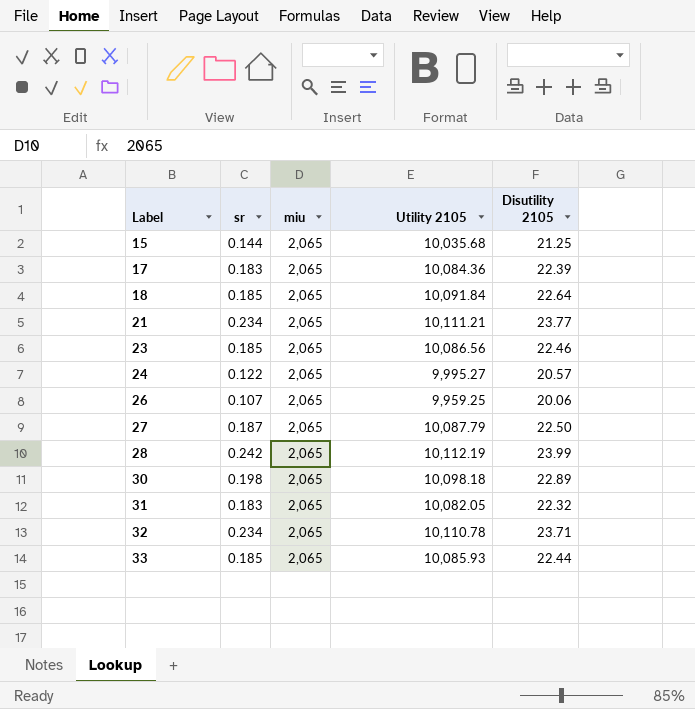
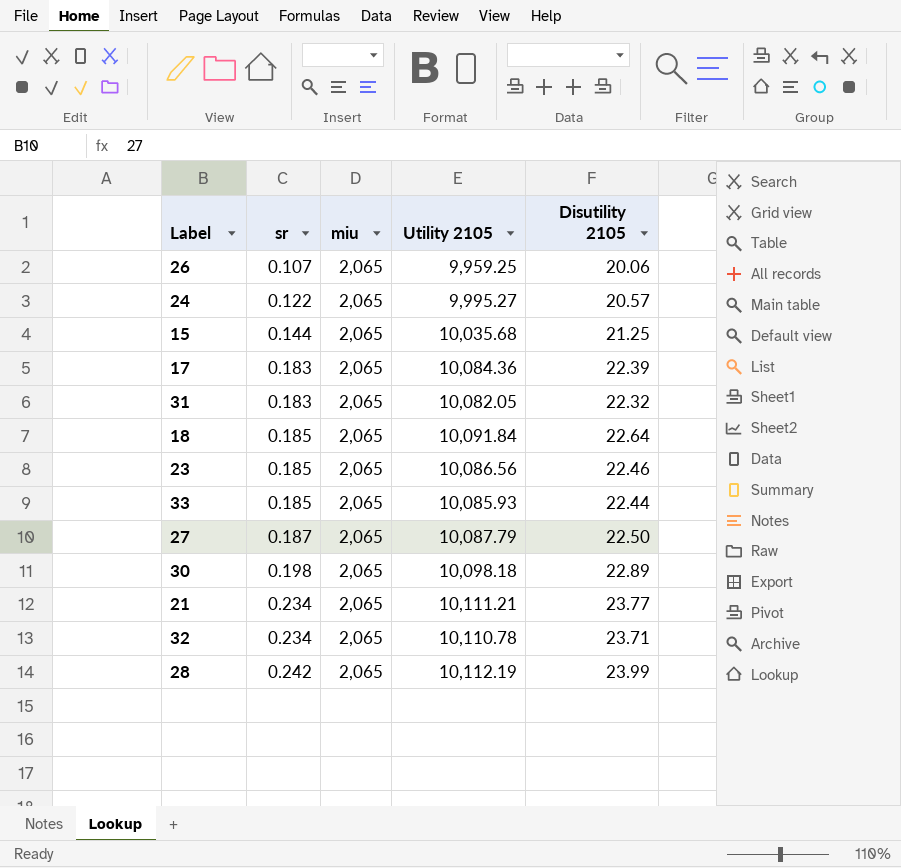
row order: Label ascending -> sr ascending

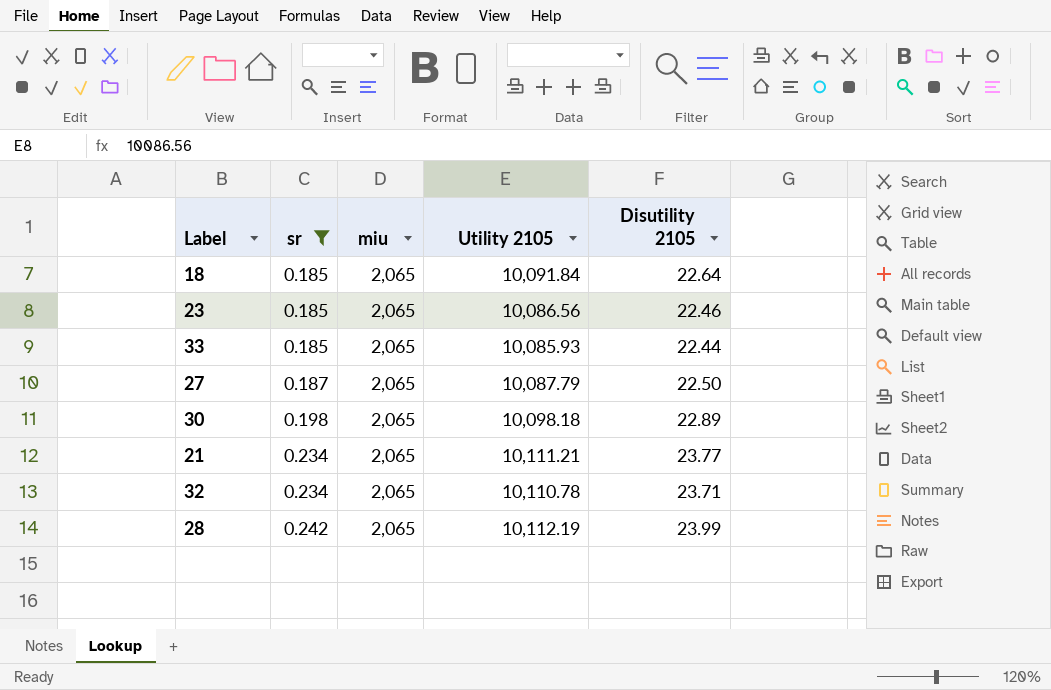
filter: none -> sr >= 0.185

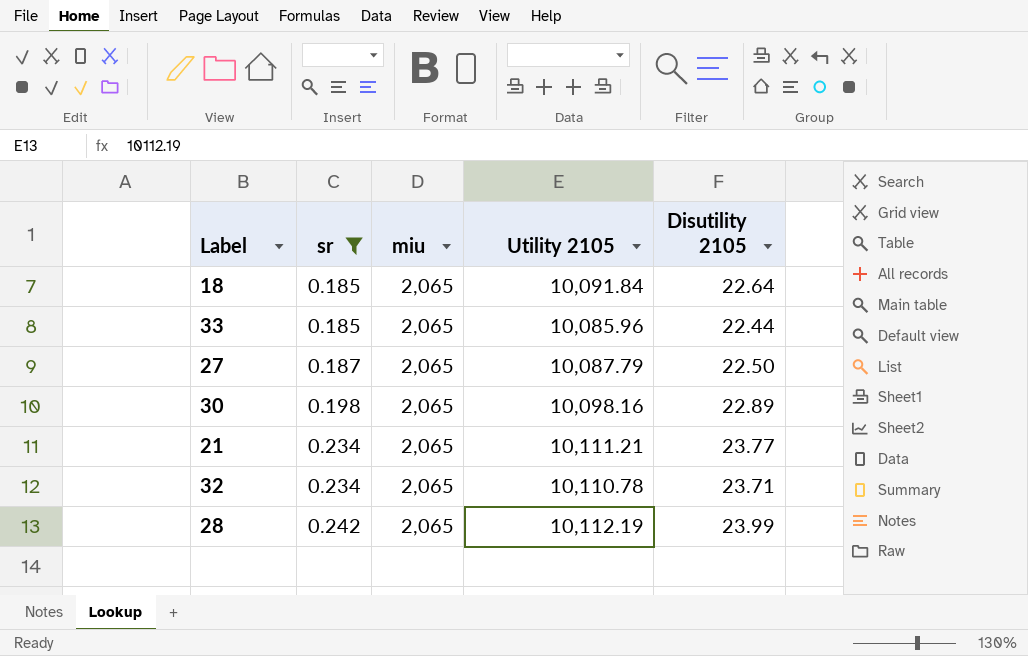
row 23: 0.185 | 2,065 | 10,086.56 | 22.46 -> none
33 | Utility 2105: 10,085.93 -> 10,085.96
30 | Utility 2105: 10,098.18 -> 10,098.16

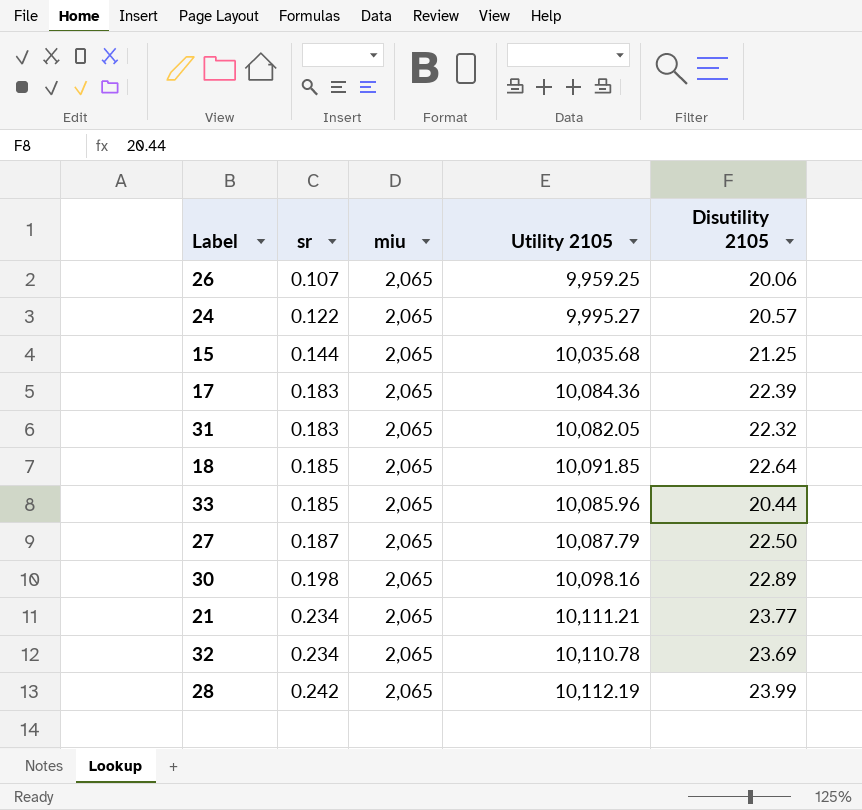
filter: sr >= 0.185 -> none
18 | Utility 2105: 10,091.84 -> 10,091.85
33 | Disutility 2105: 22.44 -> 20.44
32 | Disutility 2105: 23.71 -> 23.69

